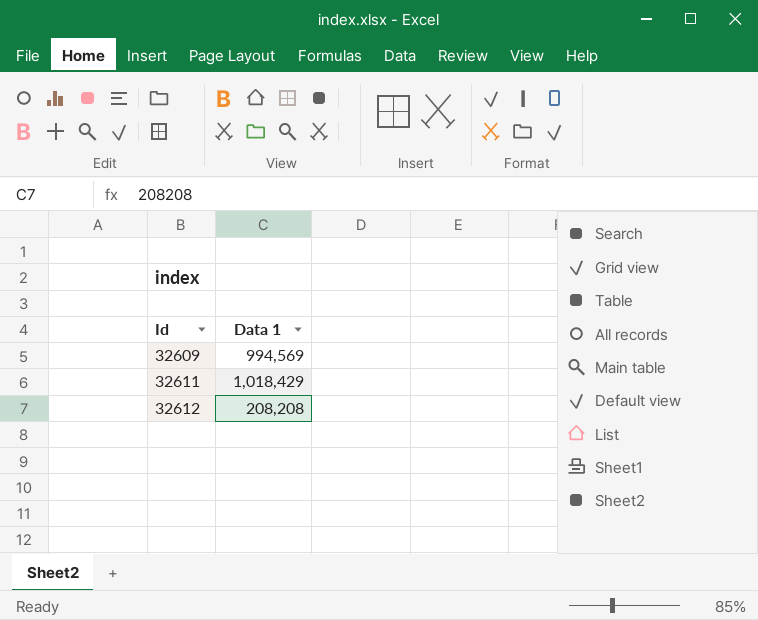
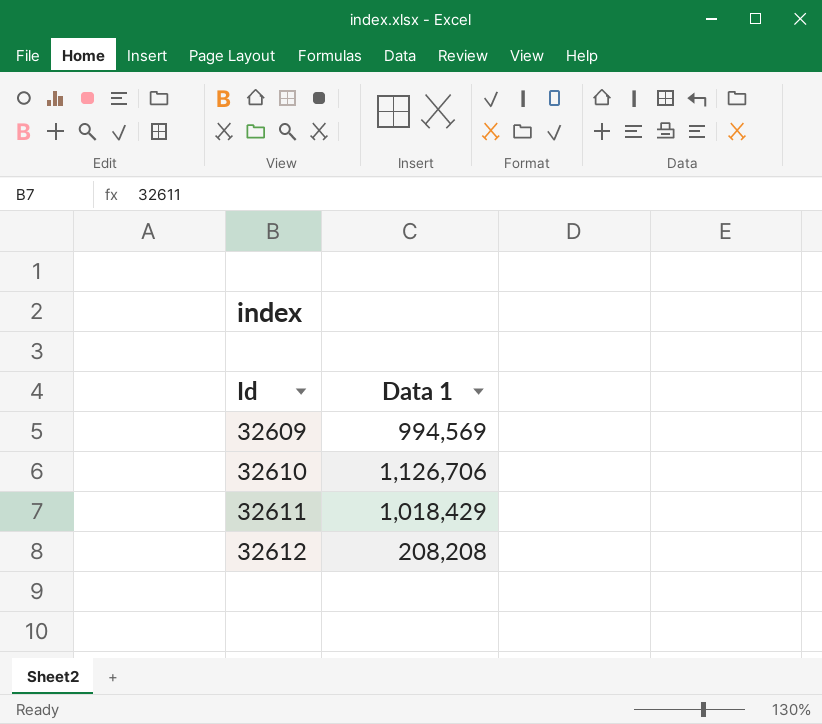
row 32610: none -> 1,126,706

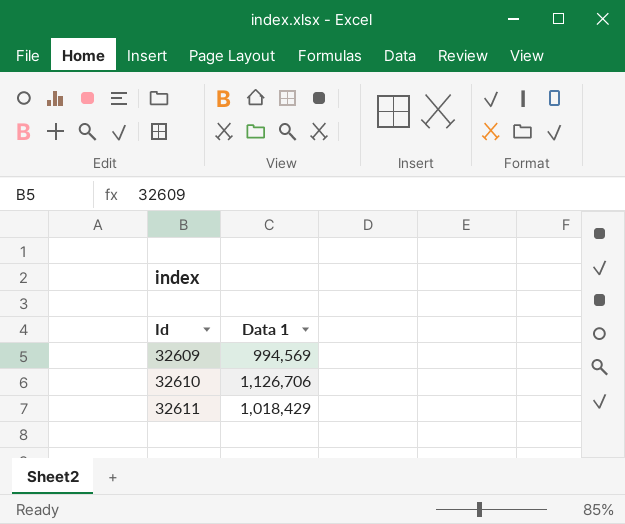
row 32612: 208,208 -> none

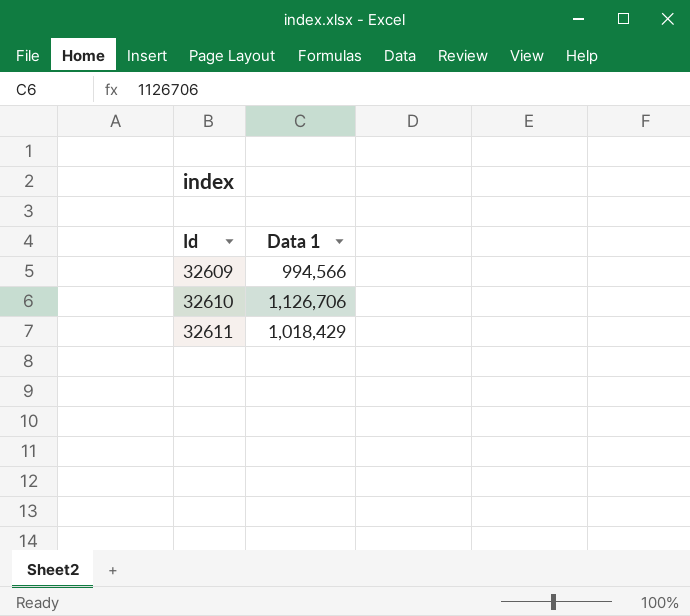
32609 | Data 1: 994,569 -> 994,566

